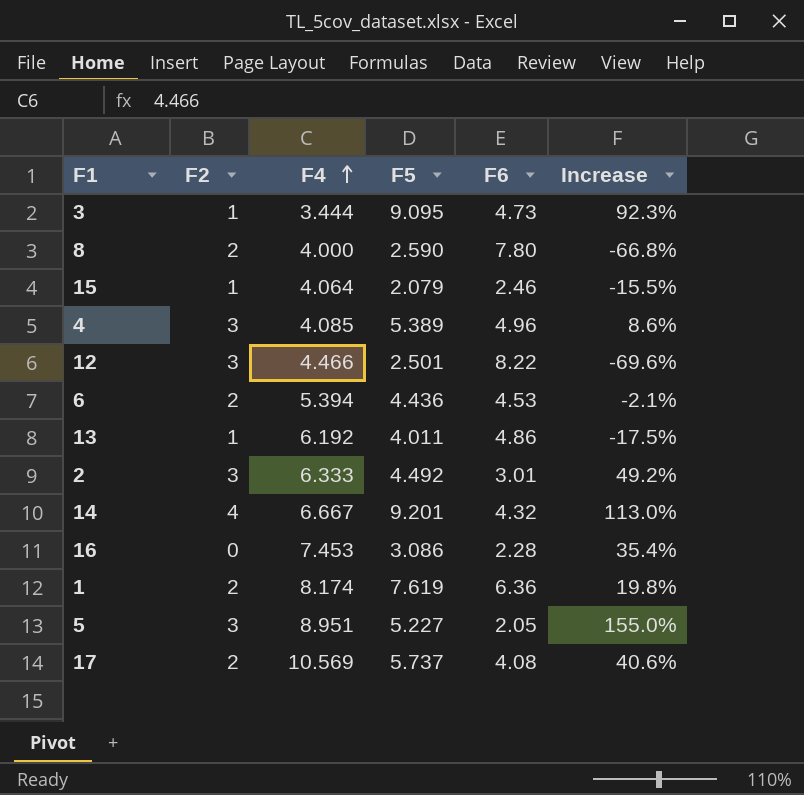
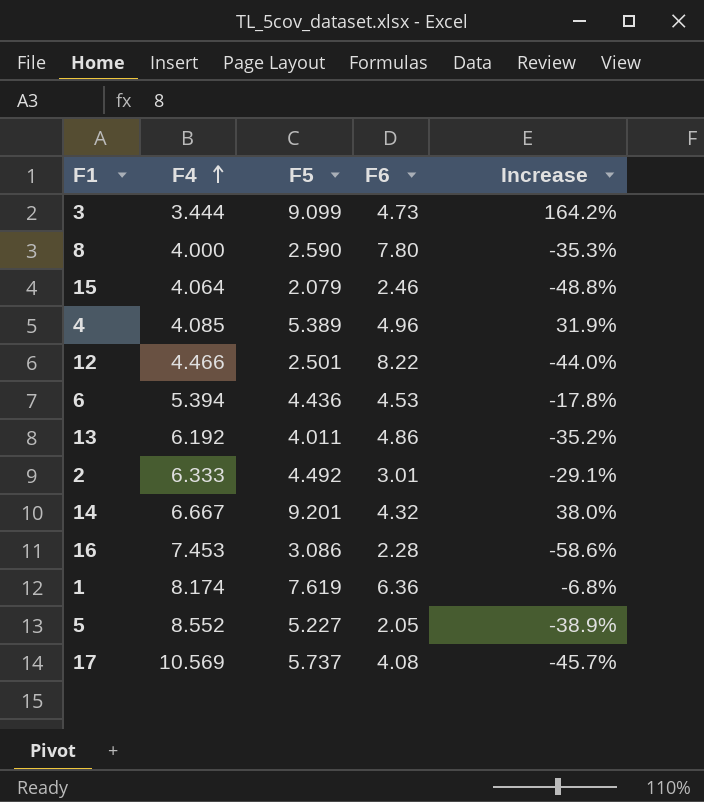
column F2 | position: 2 -> none
column Increase | formula: ([F5] - [F6]) / [F6] -> ([F5] - [F4]) / [F4]
3 | F5: 9.095 -> 9.099
5 | F4: 8.951 -> 8.552

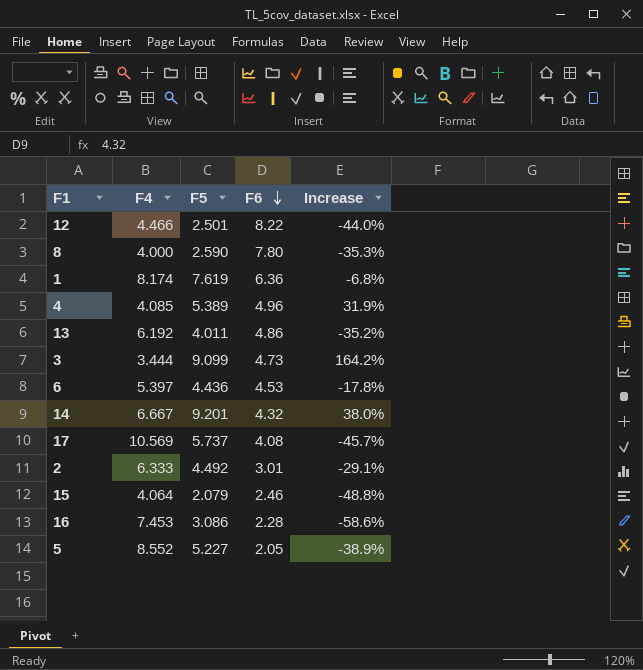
row order: F4 ascending -> F6 descending
6 | F4: 5.394 -> 5.397

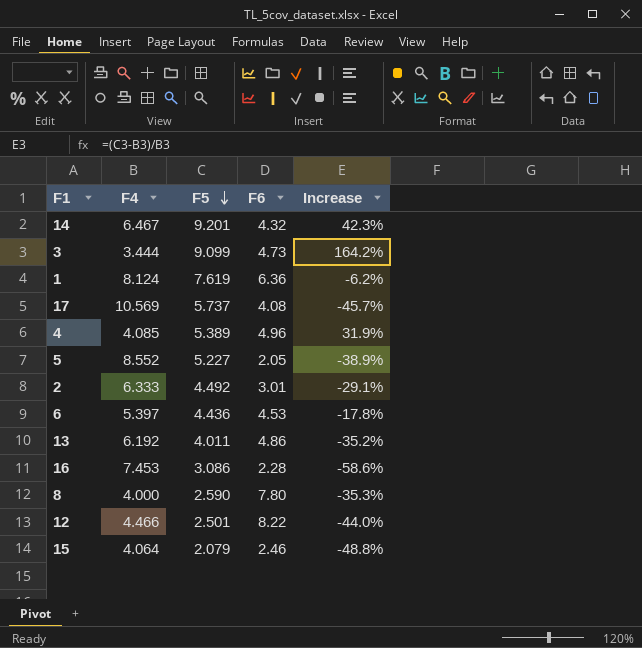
row order: F6 descending -> F5 descending
14 | F4: 6.667 -> 6.467
14 | Increase: 38.0% -> 42.3%
1 | F4: 8.174 -> 8.124
1 | Increase: -6.8% -> -6.2%

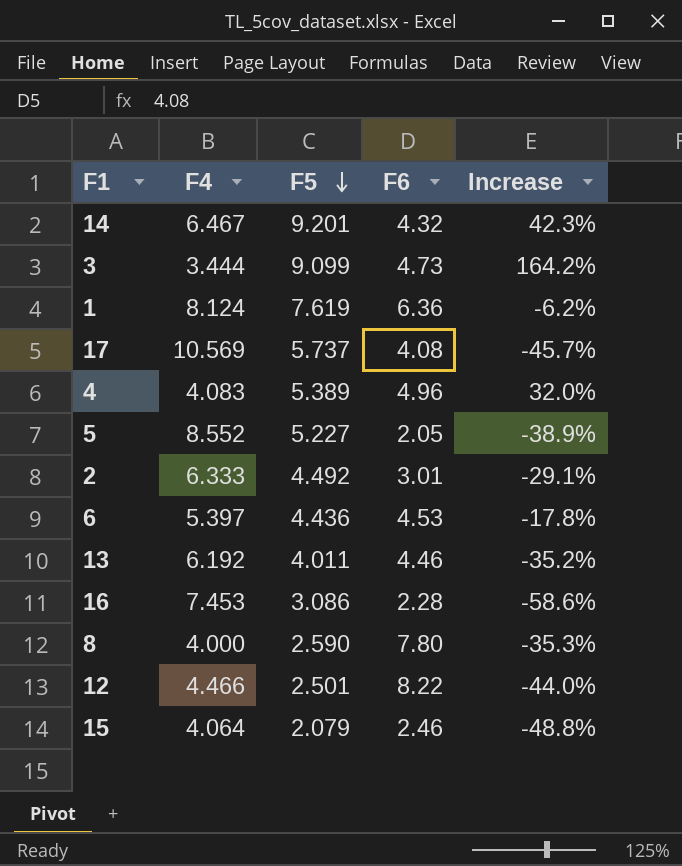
4 | F4: 4.085 -> 4.083
4 | Increase: 31.9% -> 32.0%
13 | F6: 4.86 -> 4.46

